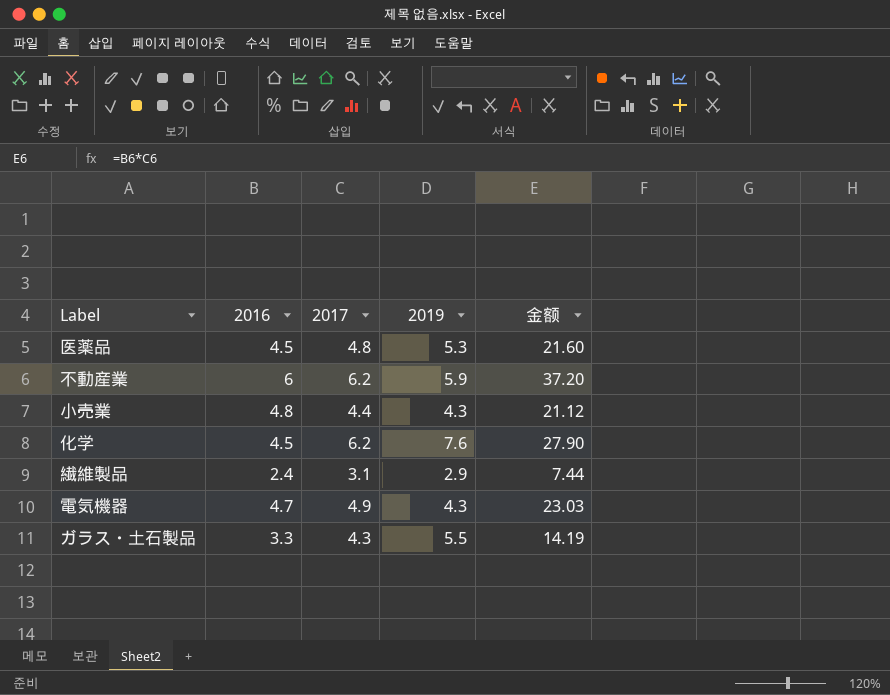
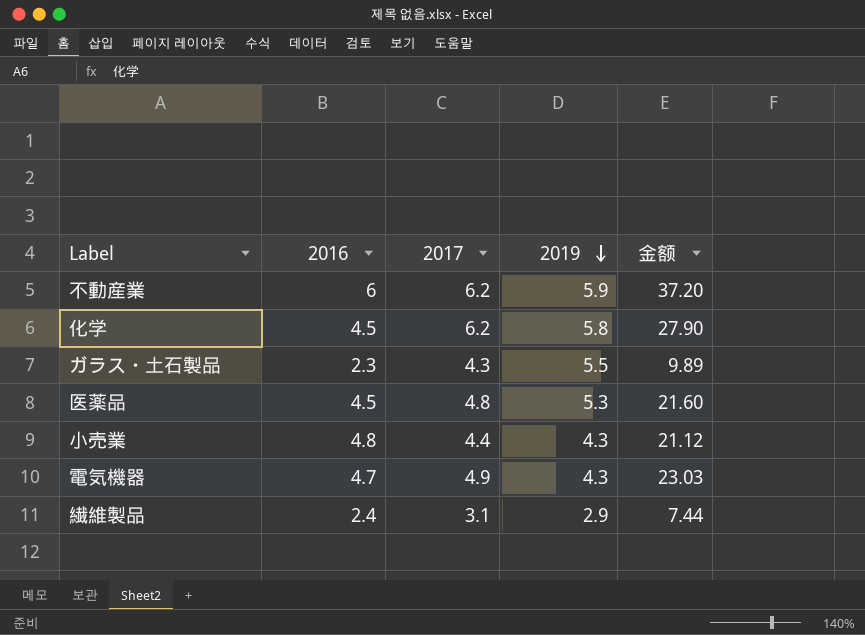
row order: none -> 2019 descending
化学 | 2019: 7.6 -> 5.8
ガラス・土石製品 | 2016: 3.3 -> 2.3
ガラス・土石製品 | 金额: 14.19 -> 9.89

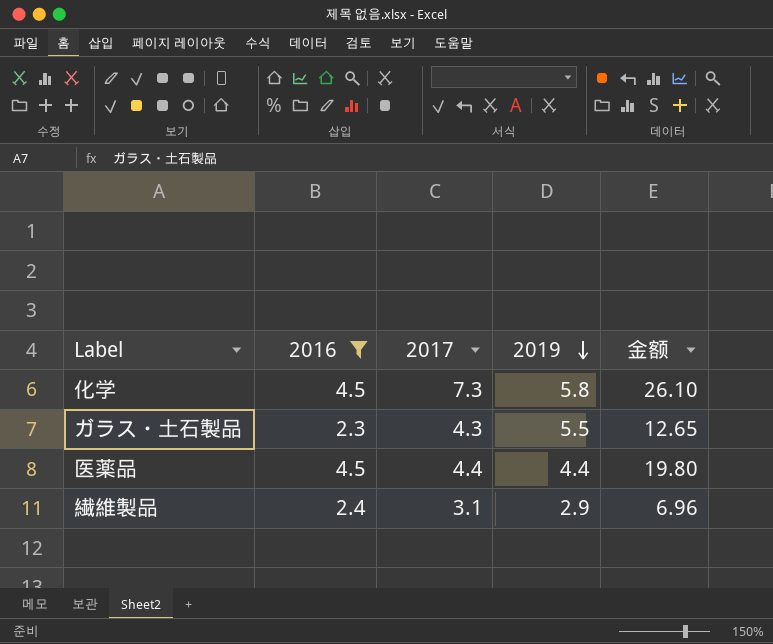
filter: none -> 2016 <= 4.5
column 金额 | formula: [2016] * [2017] -> [2016] * [2019]
化学 | 2017: 6.2 -> 7.3
医薬品 | 2017: 4.8 -> 4.4
医薬品 | 2019: 5.3 -> 4.4

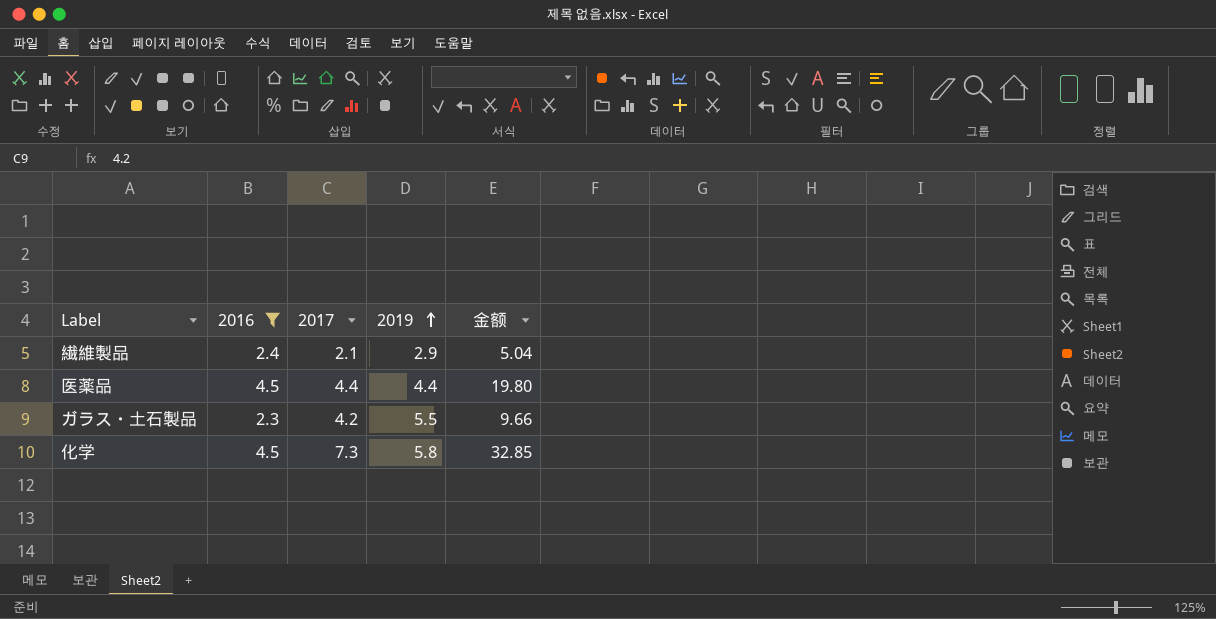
row order: 2019 descending -> 2019 ascending
column 金额 | formula: [2016] * [2019] -> [2016] * [2017]
繊維製品 | 2017: 3.1 -> 2.1
ガラス・土石製品 | 2017: 4.3 -> 4.2

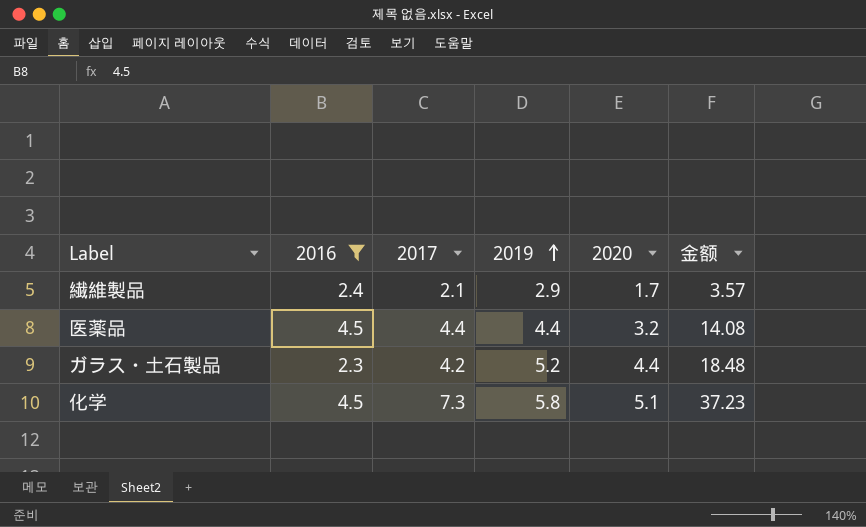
column 2020 | position: none -> 5
column 金额 | formula: [2016] * [2017] -> [2017] * [2020]
ガラス・土石製品 | 2019: 5.5 -> 5.2

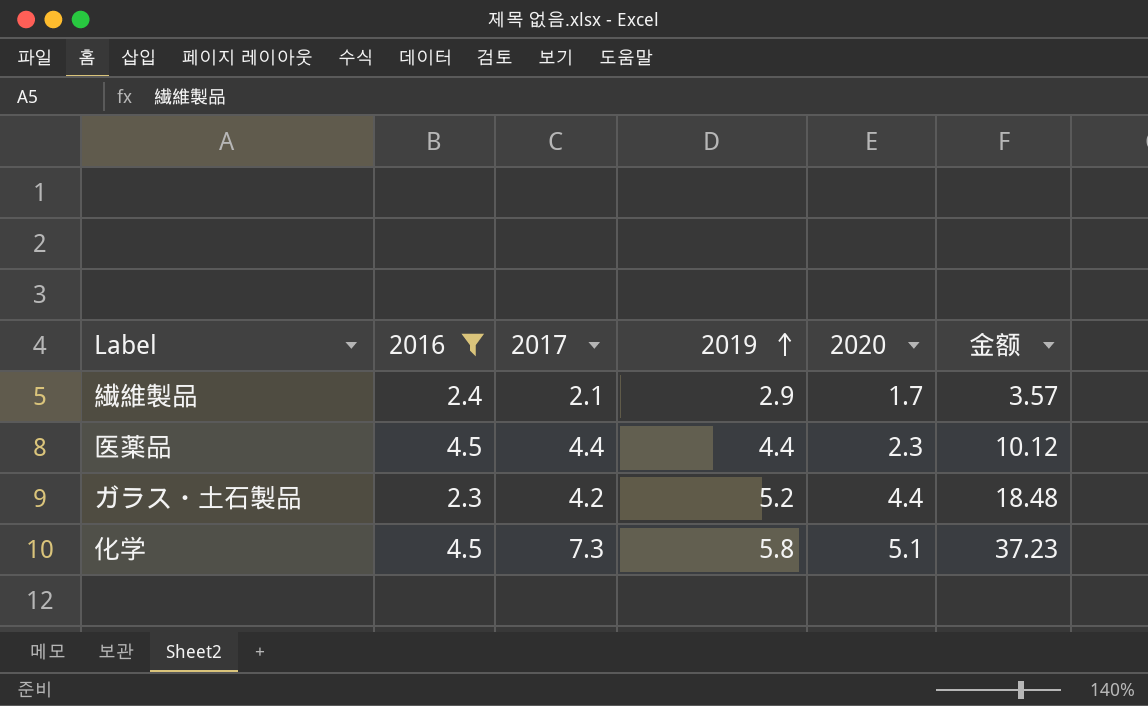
医薬品 | 2020: 3.2 -> 2.3
医薬品 | 金额: 14.08 -> 10.12

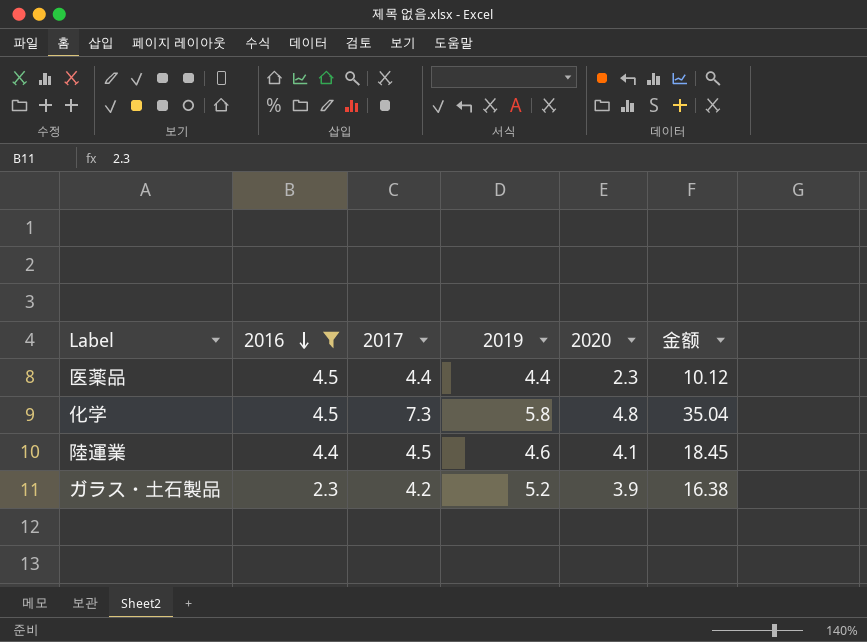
row order: 2019 ascending -> 2016 descending
row 繊維製品: 2.4 | 2.1 | 2.9 | 1.7 | 3.57 -> none
化学 | 2020: 5.1 -> 4.8
化学 | 金额: 37.23 -> 35.04
row 陸運業: none -> 4.4 | 4.5 | 4.6 | 4.1 | 18.45
ガラス・土石製品 | 2020: 4.4 -> 3.9
ガラス・土石製品 | 金额: 18.48 -> 16.38

